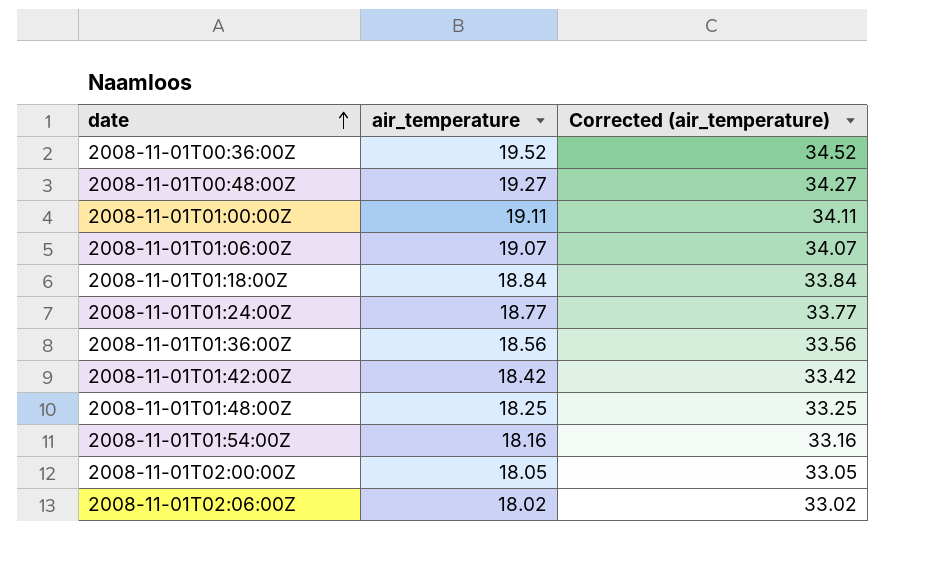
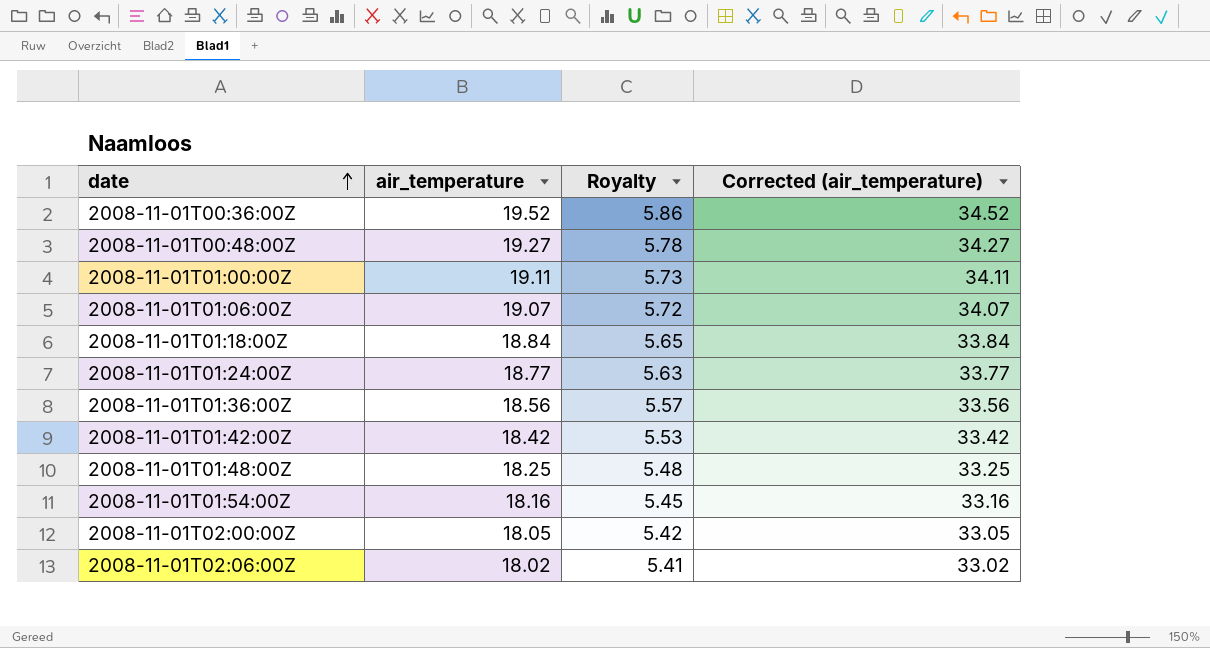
column Royalty | formula: none -> [air_temperature] * 0.3

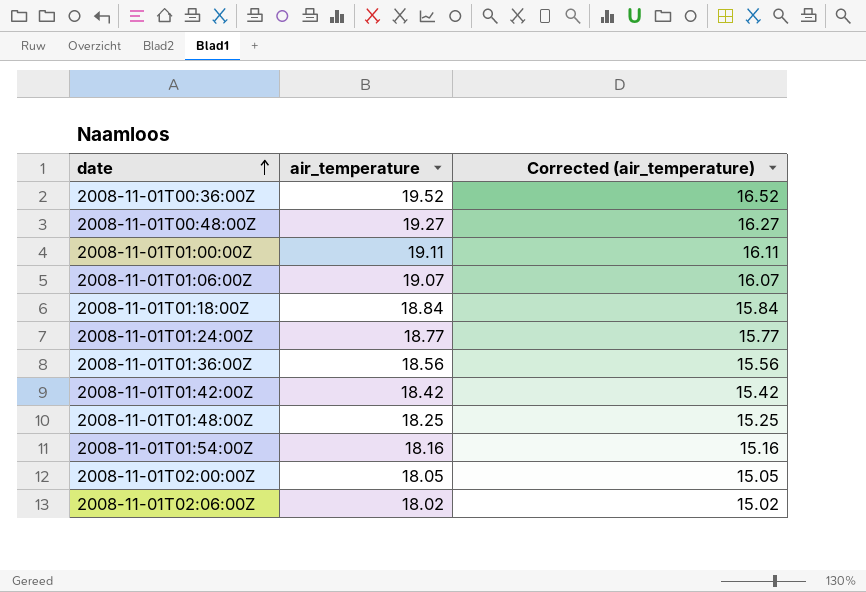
column Royalty | formula: [air_temperature] * 0.3 -> none
column Corrected (air_temperature) | formula: [air_temperature] + 15 -> [air_temperature] - 3

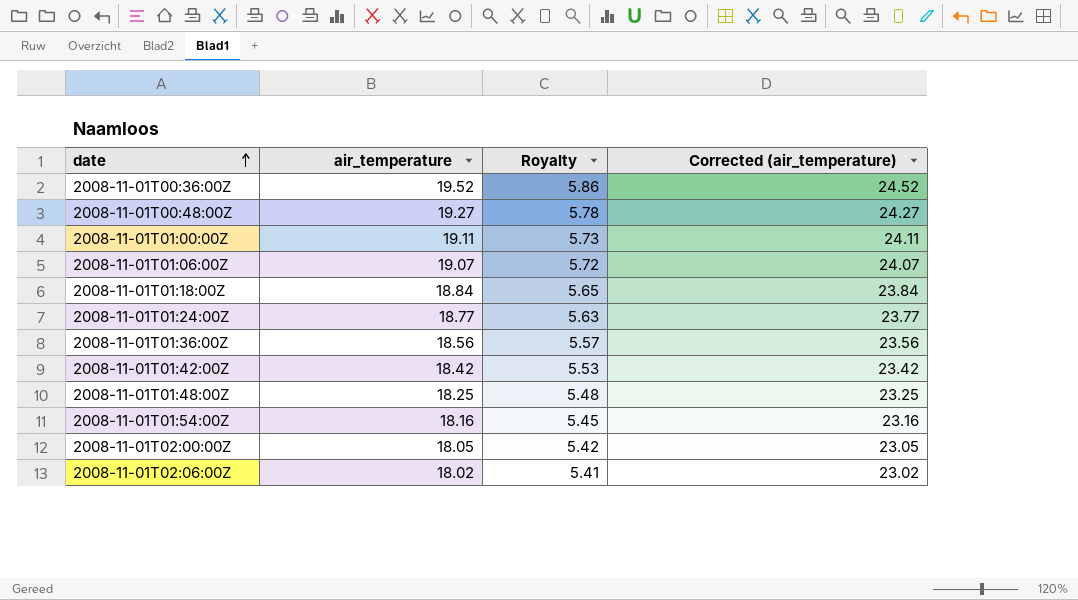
column Royalty | formula: none -> [air_temperature] * 0.3
column Corrected (air_temperature) | formula: [air_temperature] - 3 -> [air_temperature] + 5

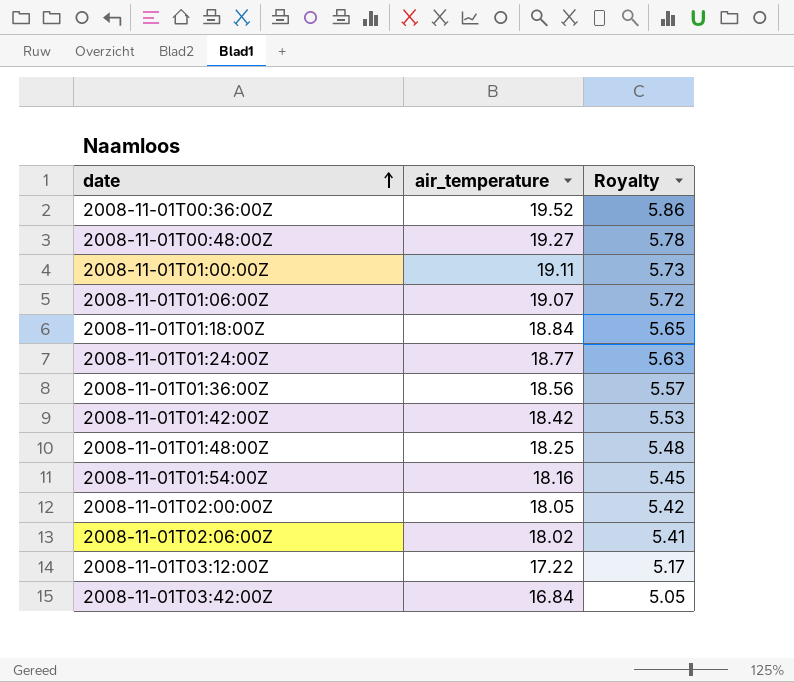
column Corrected (air_temperature) | formula: [air_temperature] + 5 -> none
row 2008-11-01T03:12:00Z: none -> 17.22 | 5.17
row 2008-11-01T03:42:00Z: none -> 16.84 | 5.05

